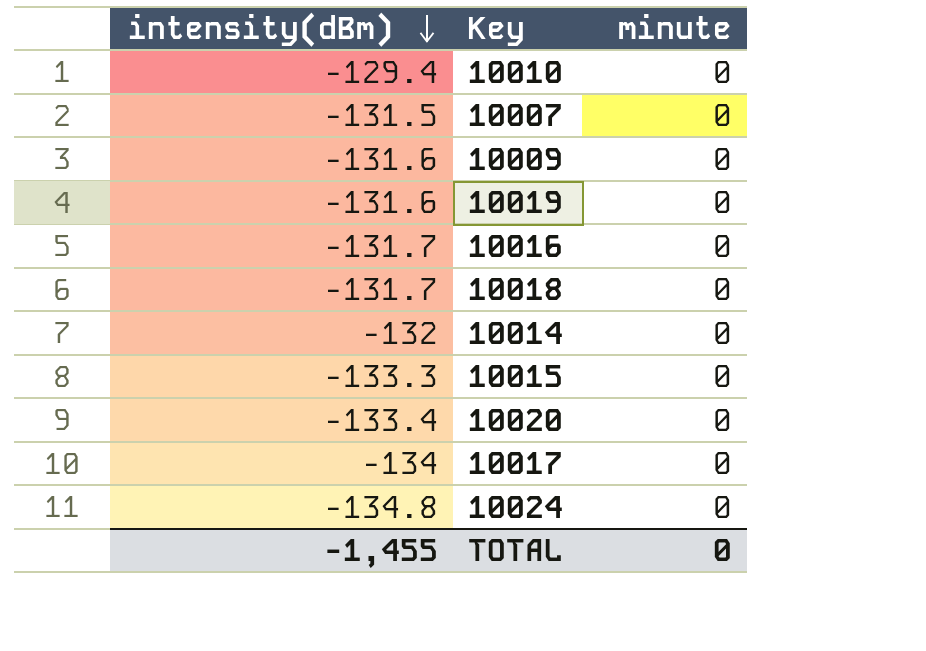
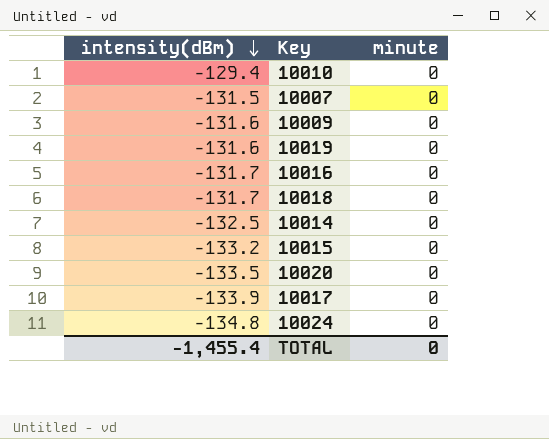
10014 | intensity(dBm): -132 -> -132.5
10015 | intensity(dBm): -133.3 -> -133.2
10020 | intensity(dBm): -133.4 -> -133.5
10017 | intensity(dBm): -134 -> -133.9
TOTAL | intensity(dBm): -1,455 -> -1,455.4

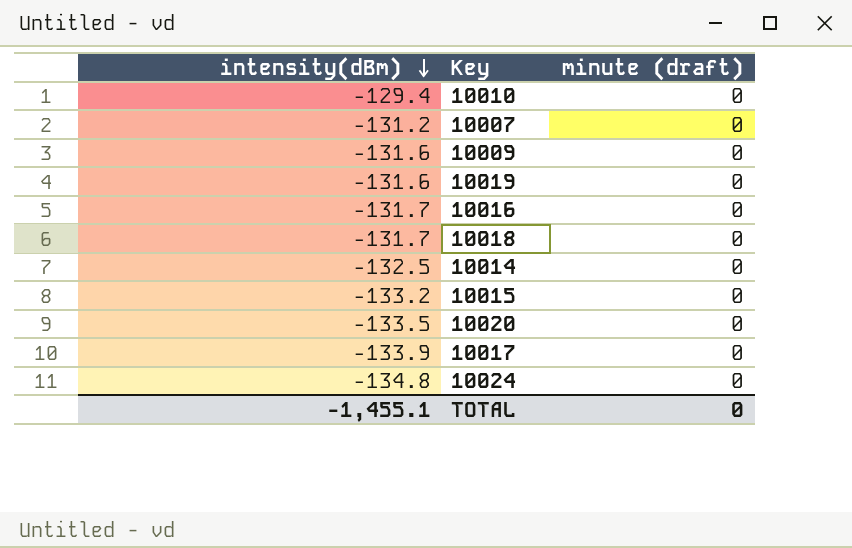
column name: minute -> minute (draft)
10007 | intensity(dBm): -131.5 -> -131.2
TOTAL | intensity(dBm): -1,455.4 -> -1,455.1

